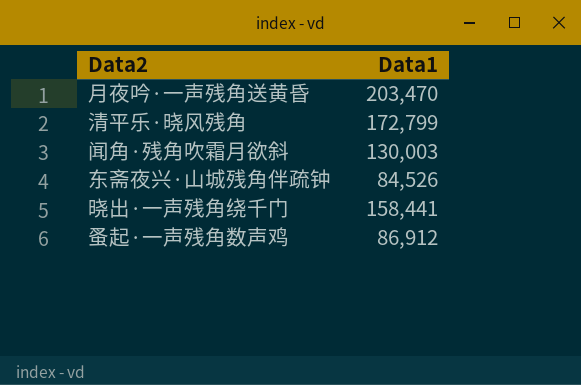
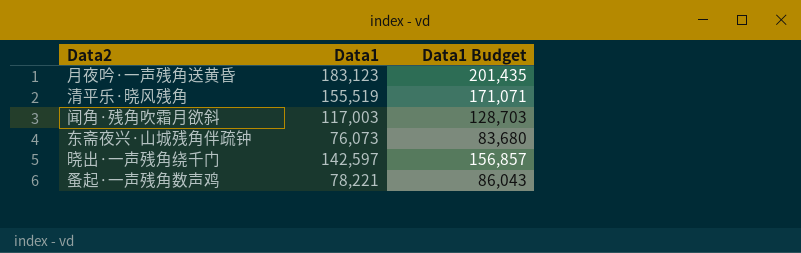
column Data1 Budget | formula: none -> [Data1] * 1.1
月夜吟·一声残角送黄昏 | Data1: 203,470 -> 183,123
清平乐·晓风残角 | Data1: 172,799 -> 155,519
闻角·残角吹霜月欲斜 | Data1: 130,003 -> 117,003
东斋夜兴·山城残角伴疏钟 | Data1: 84,526 -> 76,073
晓出·一声残角绕千门 | Data1: 158,441 -> 142,597
蚤起·一声残角数声鸡 | Data1: 86,912 -> 78,221

